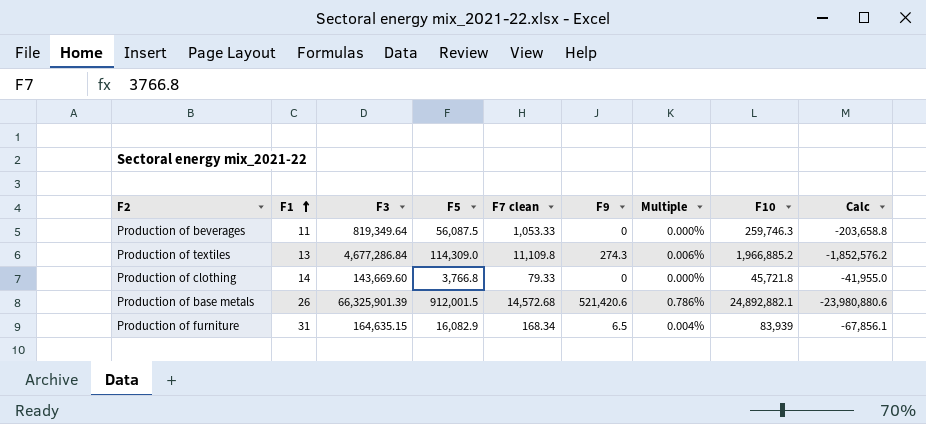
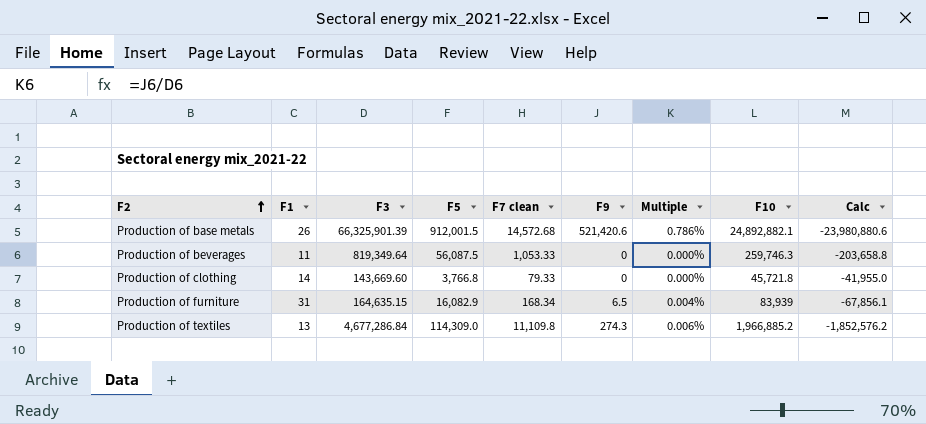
row order: F1 ascending -> F2 ascending

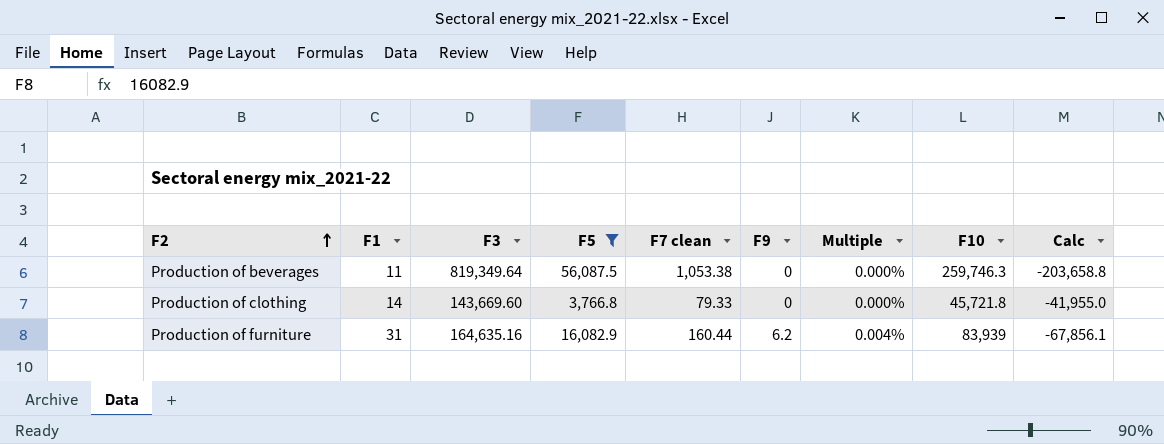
filter: none -> F5 <= 56,087.5
Production of beverages | F7 clean: 1,053.33 -> 1,053.38
Production of furniture | F3: 164,635.15 -> 164,635.16
Production of furniture | F7 clean: 168.34 -> 160.44
Production of furniture | F9: 6.5 -> 6.2

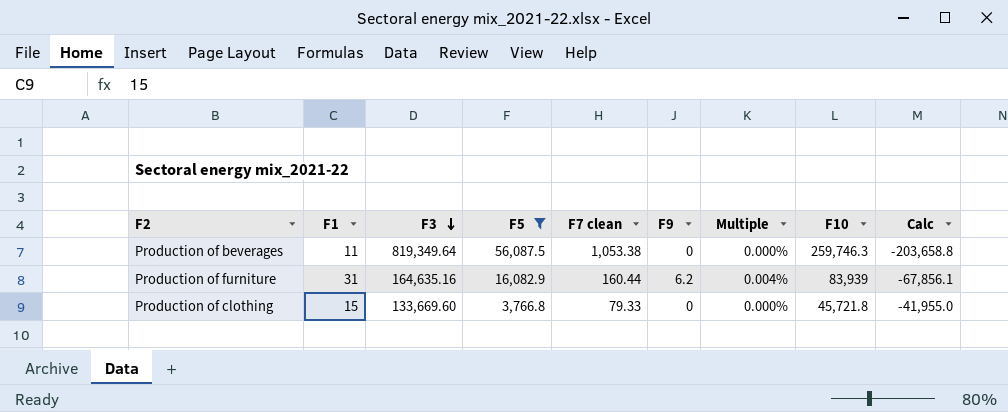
row order: F2 ascending -> F3 descending
Production of clothing | F1: 14 -> 15
Production of clothing | F3: 143,669.60 -> 133,669.60

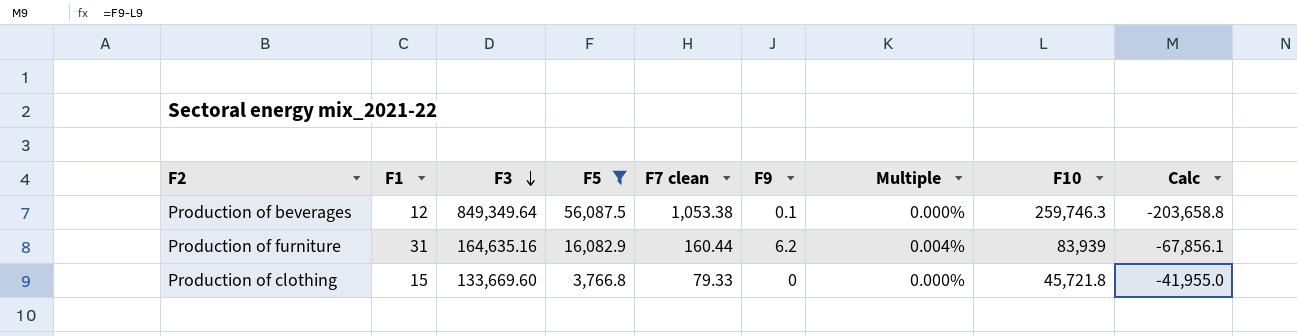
Production of beverages | F1: 11 -> 12
Production of beverages | F3: 819,349.64 -> 849,349.64
Production of beverages | F9: 0 -> 0.1

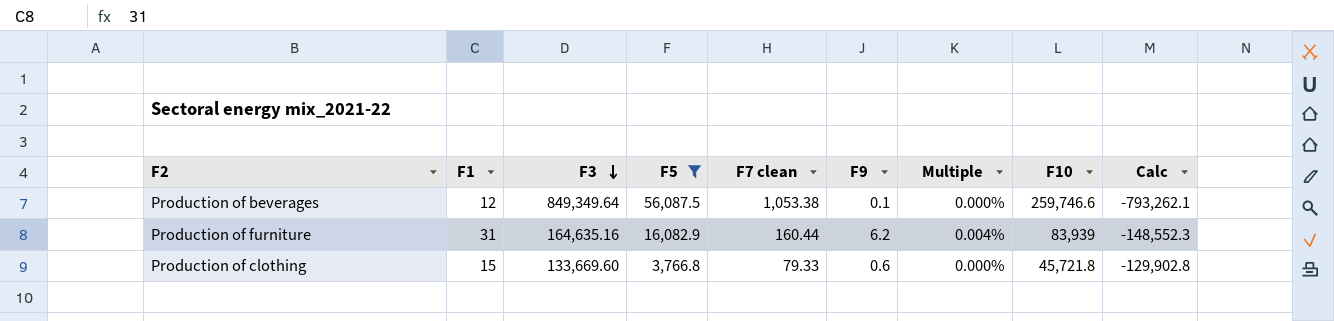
column Calc | formula: [F5] - [F10] -> [F5] - [F3]
Production of beverages | F10: 259,746.3 -> 259,746.6
Production of clothing | F9: 0 -> 0.6

